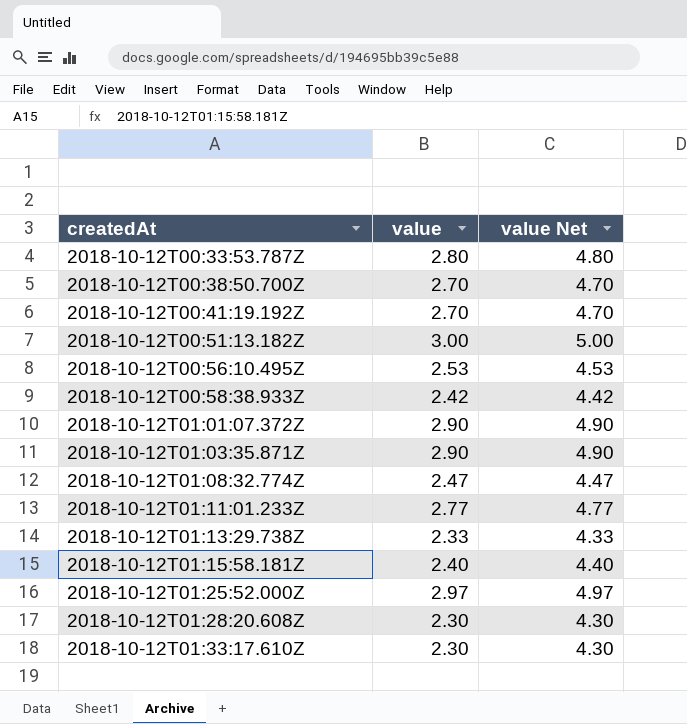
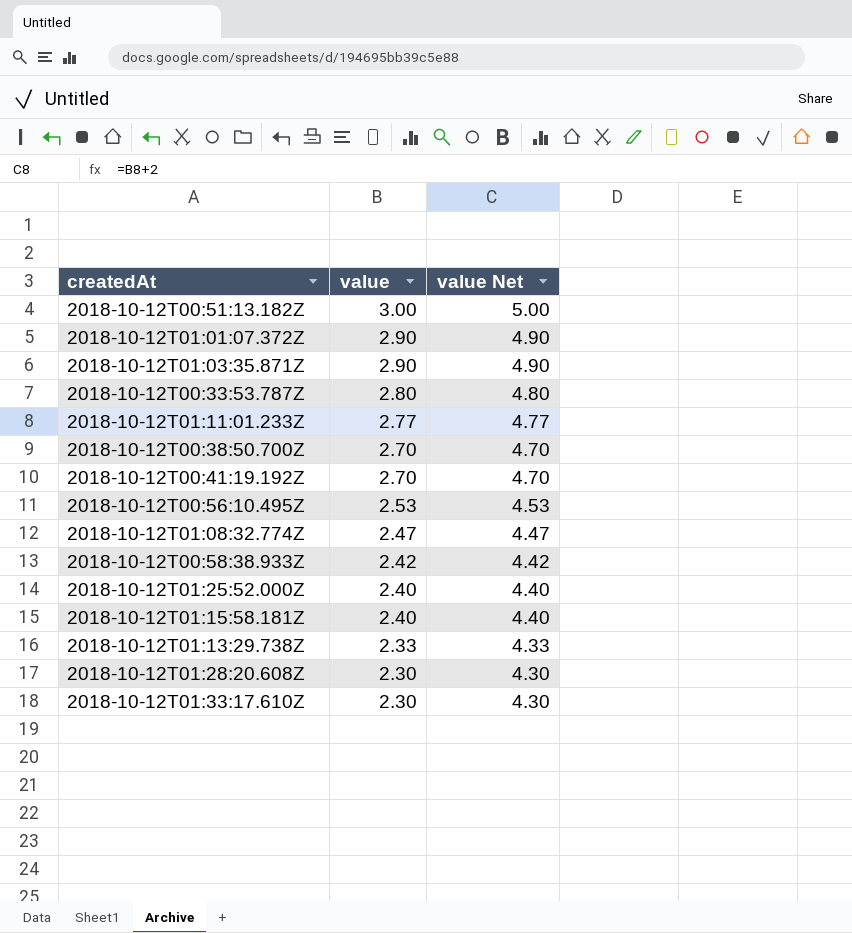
row order: createdAt ascending -> value descending
2018-10-12T01:25:52.000Z | value: 2.97 -> 2.40
2018-10-12T01:25:52.000Z | value Net: 4.97 -> 4.40

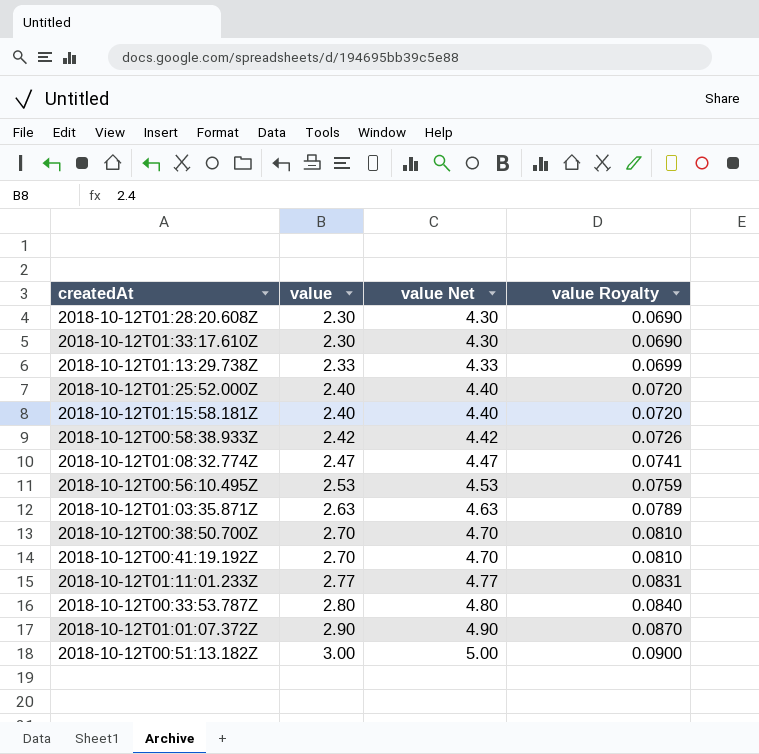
row order: value descending -> value ascending
column value Royalty | formula: none -> [value] * 0.03
2018-10-12T01:03:35.871Z | value: 2.90 -> 2.63
2018-10-12T01:03:35.871Z | value Net: 4.90 -> 4.63

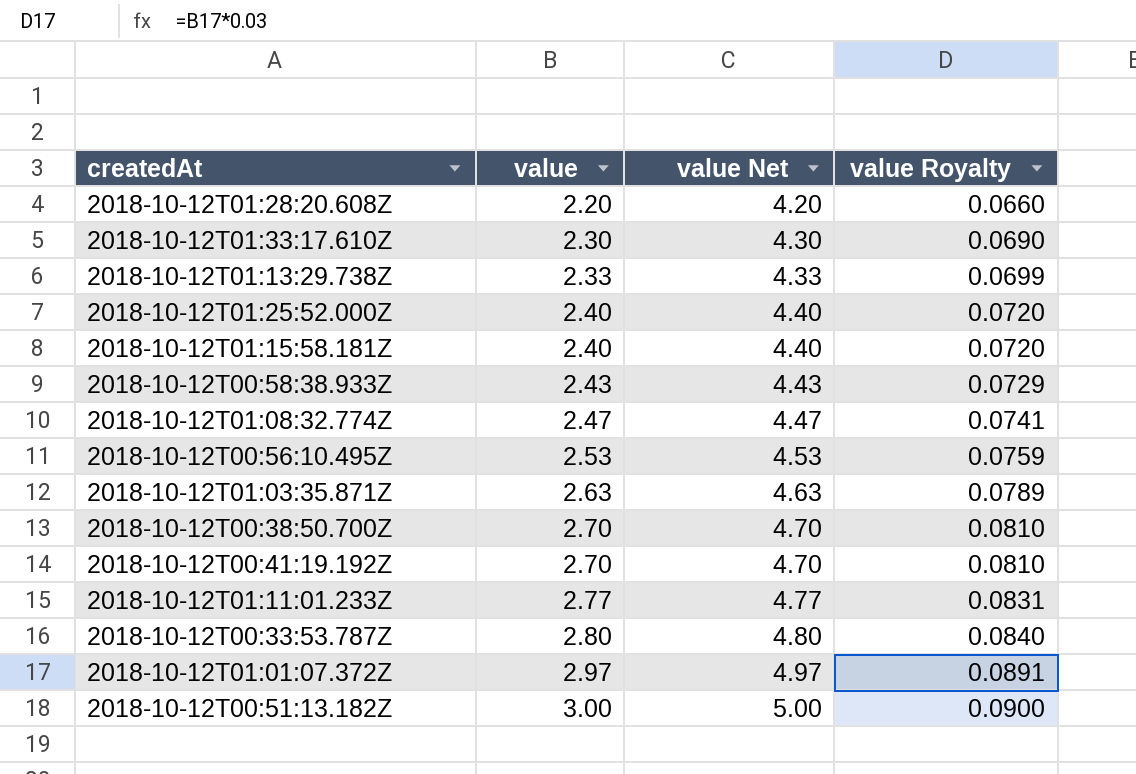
2018-10-12T01:28:20.608Z | value: 2.30 -> 2.20
2018-10-12T01:28:20.608Z | value Net: 4.30 -> 4.20
2018-10-12T01:28:20.608Z | value Royalty: 0.0690 -> 0.0660
2018-10-12T00:58:38.933Z | value: 2.42 -> 2.43
2018-10-12T00:58:38.933Z | value Net: 4.42 -> 4.43
2018-10-12T00:58:38.933Z | value Royalty: 0.0726 -> 0.0729
2018-10-12T01:01:07.372Z | value: 2.90 -> 2.97
2018-10-12T01:01:07.372Z | value Net: 4.90 -> 4.97
2018-10-12T01:01:07.372Z | value Royalty: 0.0870 -> 0.0891

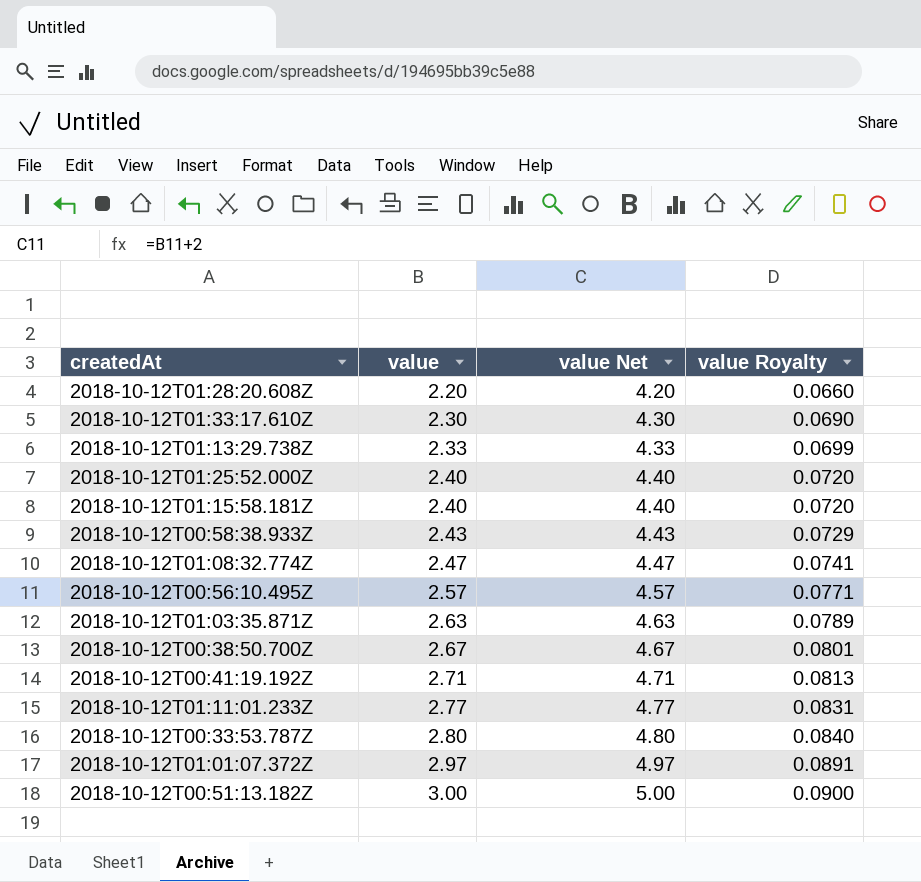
2018-10-12T00:56:10.495Z | value: 2.53 -> 2.57
2018-10-12T00:56:10.495Z | value Net: 4.53 -> 4.57
2018-10-12T00:56:10.495Z | value Royalty: 0.0759 -> 0.0771
2018-10-12T00:38:50.700Z | value: 2.70 -> 2.67
2018-10-12T00:38:50.700Z | value Net: 4.70 -> 4.67
2018-10-12T00:38:50.700Z | value Royalty: 0.0810 -> 0.0801
2018-10-12T00:41:19.192Z | value: 2.70 -> 2.71
2018-10-12T00:41:19.192Z | value Net: 4.70 -> 4.71
2018-10-12T00:41:19.192Z | value Royalty: 0.0810 -> 0.0813

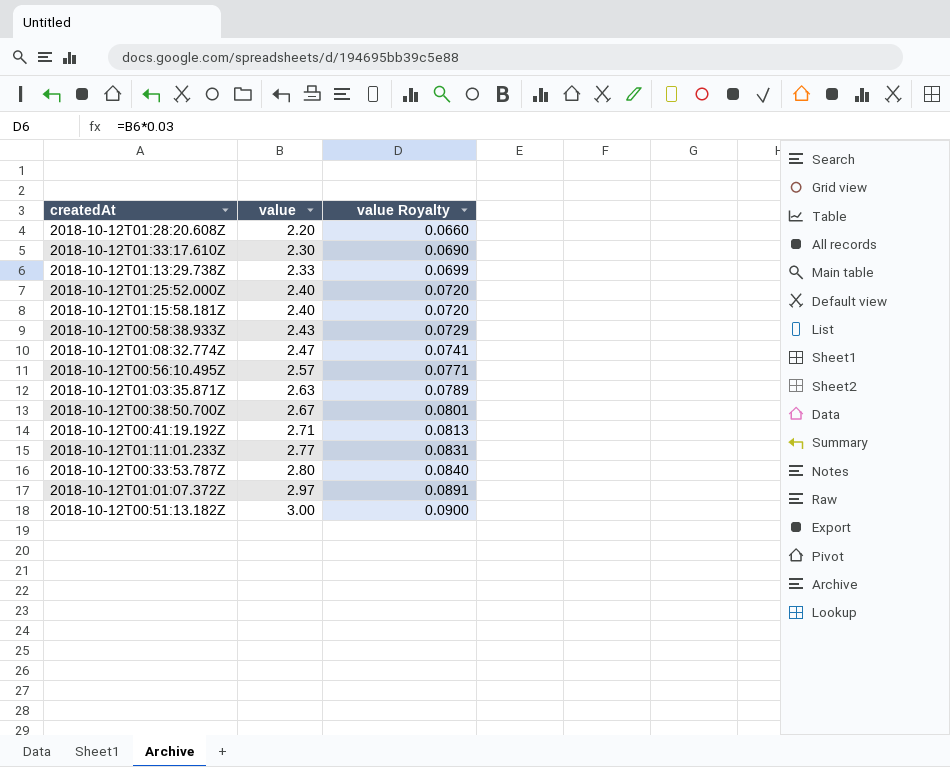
column value Net | formula: [value] + 2 -> none

